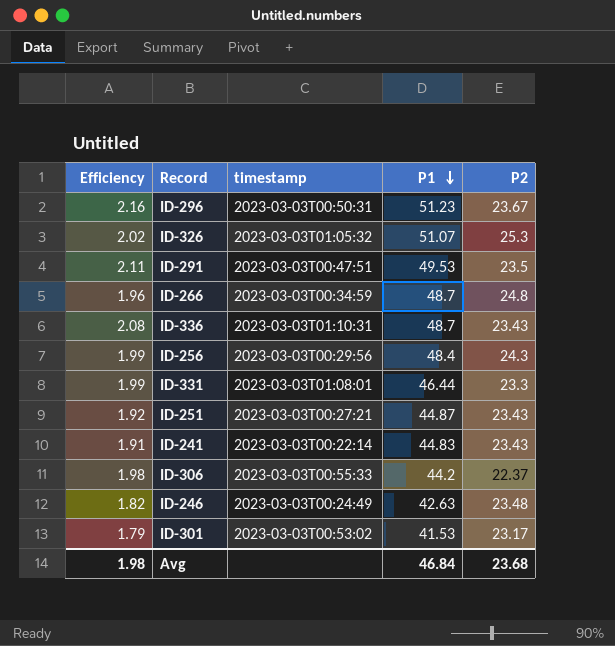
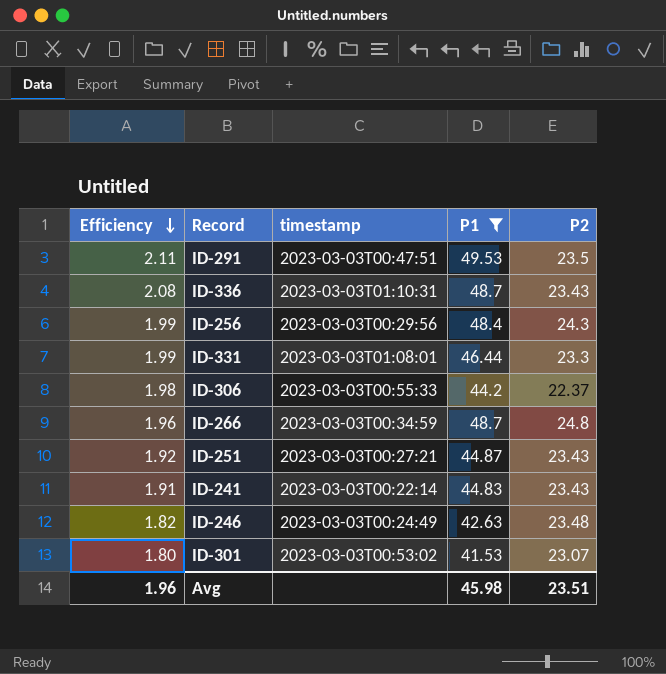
filter: none -> P1 <= 49.53
row order: P1 descending -> Efficiency descending
ID-301 | Efficiency: 1.79 -> 1.80
ID-301 | P2: 23.17 -> 23.07
Avg | Efficiency: 1.98 -> 1.96
Avg | P1: 46.84 -> 45.98
Avg | P2: 23.68 -> 23.51

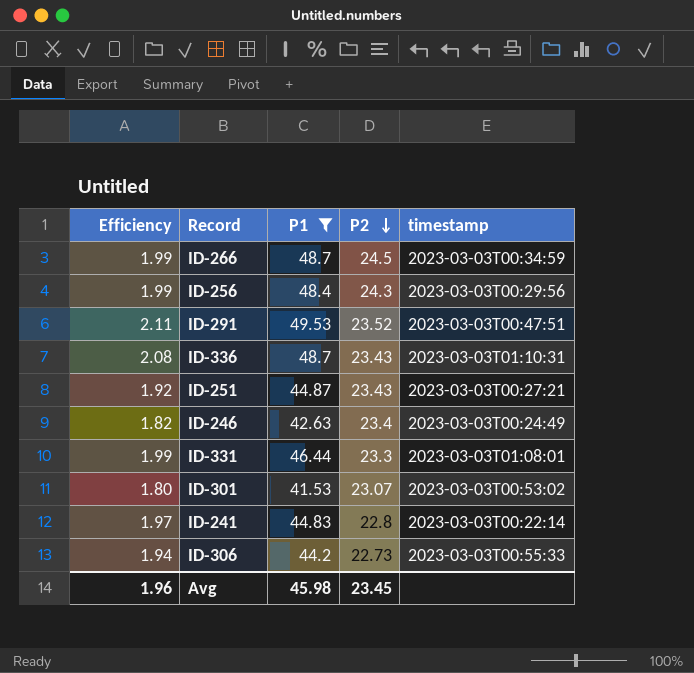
row order: Efficiency descending -> P2 descending
column timestamp | position: 3 -> 5
ID-266 | Efficiency: 1.96 -> 1.99
ID-266 | P2: 24.8 -> 24.5
ID-291 | P2: 23.5 -> 23.52
ID-246 | P2: 23.48 -> 23.4
ID-241 | Efficiency: 1.91 -> 1.97
ID-241 | P2: 23.43 -> 22.8
ID-306 | Efficiency: 1.98 -> 1.94
ID-306 | P2: 22.37 -> 22.73
Avg | P2: 23.51 -> 23.45

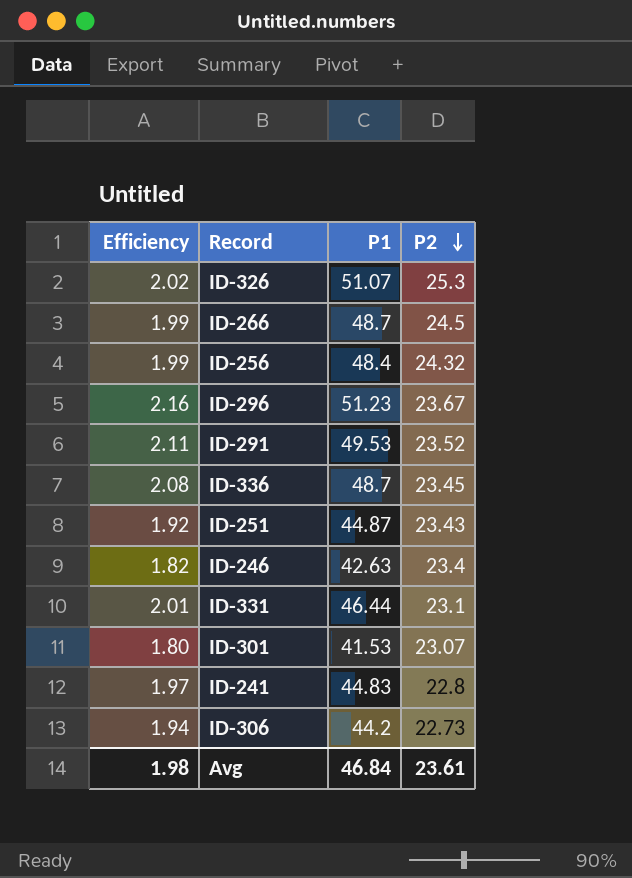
filter: P1 <= 49.53 -> none
column timestamp | position: 5 -> none
ID-256 | P2: 24.3 -> 24.32
ID-336 | P2: 23.43 -> 23.45
ID-331 | Efficiency: 1.99 -> 2.01
ID-331 | P2: 23.3 -> 23.1
Avg | Efficiency: 1.96 -> 1.98
Avg | P1: 45.98 -> 46.84
Avg | P2: 23.45 -> 23.61

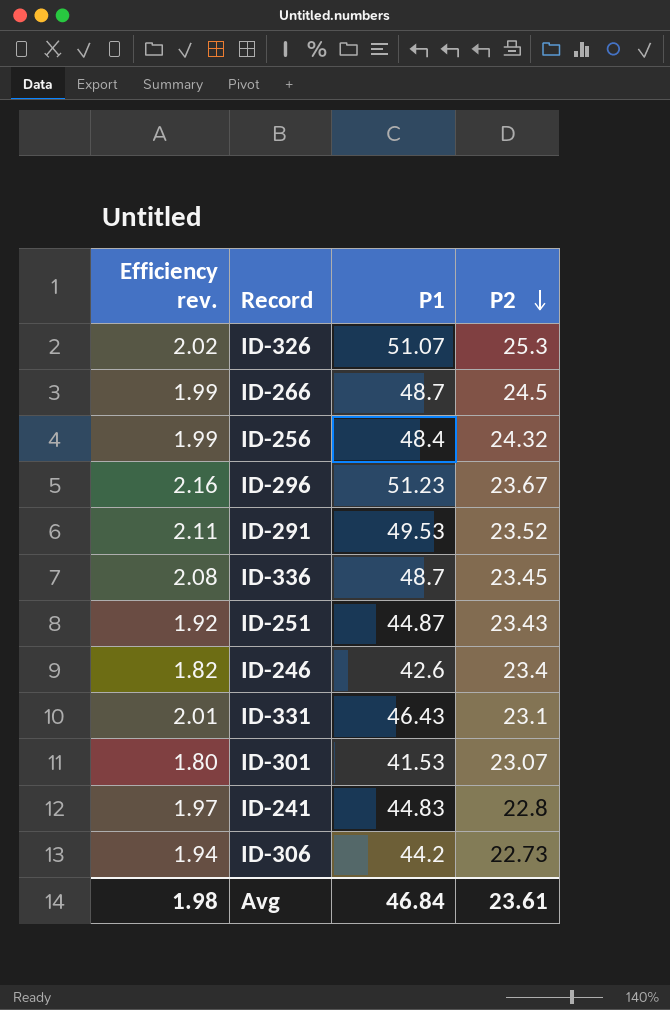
column name: Efficiency -> Efficiency rev.
ID-246 | P1: 42.63 -> 42.6
ID-331 | P1: 46.44 -> 46.43

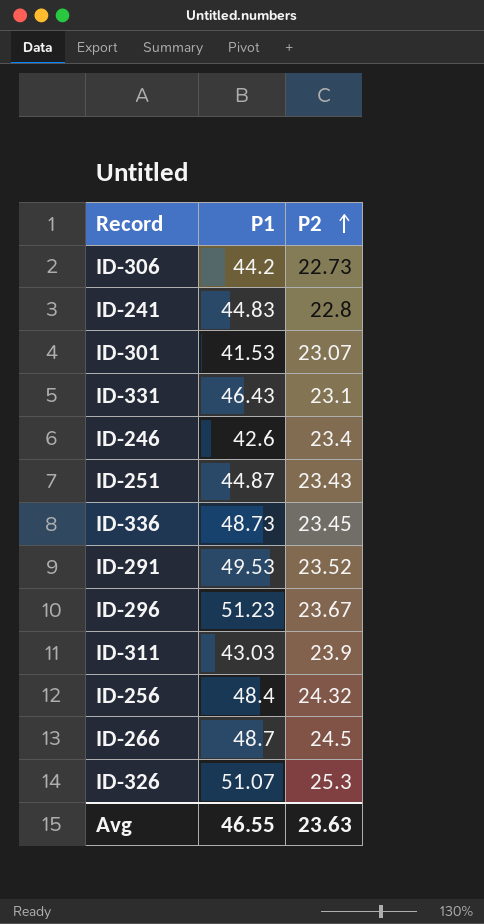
row order: P2 descending -> P2 ascending
column Efficiency rev. | formula: [P1] / [P2] -> none
ID-336 | P1: 48.7 -> 48.73
row ID-311: none -> 43.03 | 23.9
Avg | P1: 46.84 -> 46.55
Avg | P2: 23.61 -> 23.63

